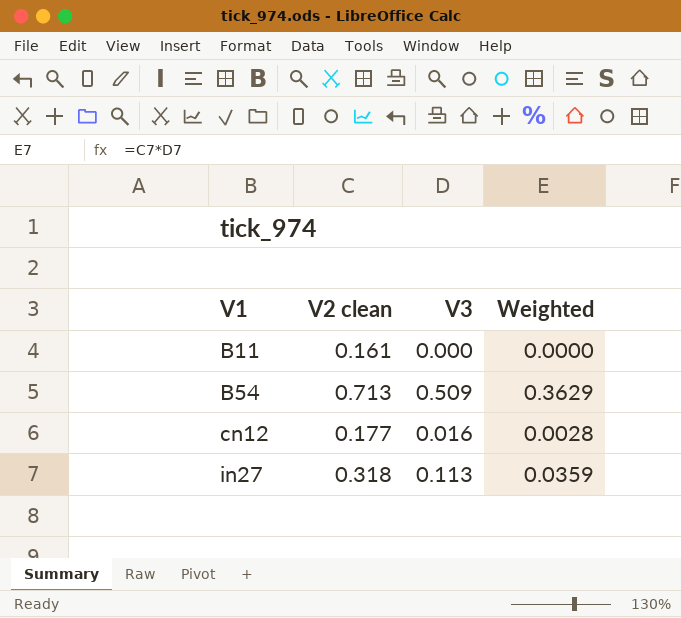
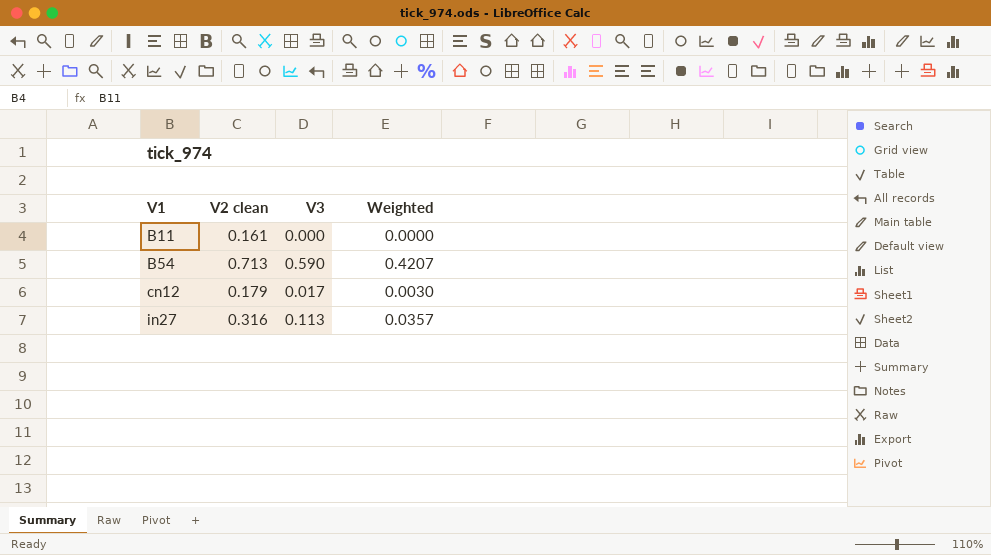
B54 | V3: 0.509 -> 0.590
B54 | Weighted: 0.3629 -> 0.4207
cn12 | V2 clean: 0.177 -> 0.179
cn12 | V3: 0.016 -> 0.017
cn12 | Weighted: 0.0028 -> 0.0030
in27 | V2 clean: 0.318 -> 0.316
in27 | Weighted: 0.0359 -> 0.0357

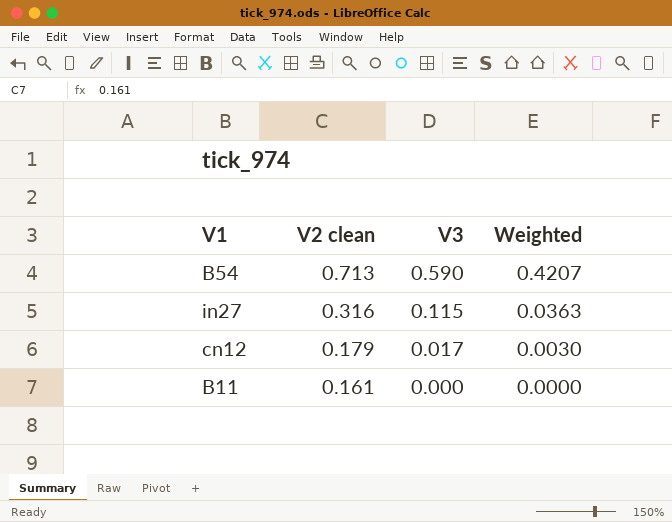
row order: V1 ascending -> V2 clean descending
in27 | V3: 0.113 -> 0.115
in27 | Weighted: 0.0357 -> 0.0363

